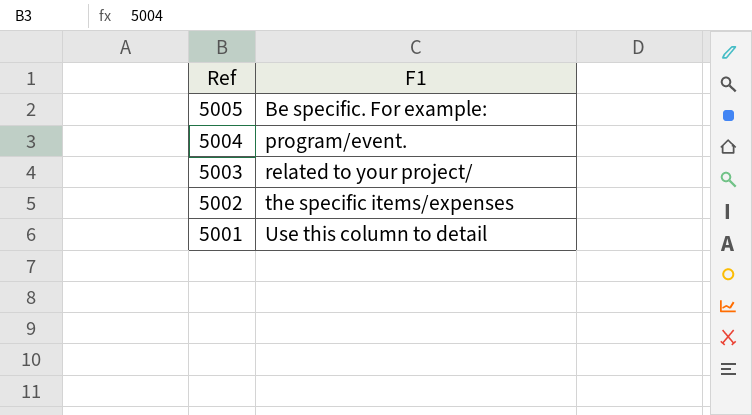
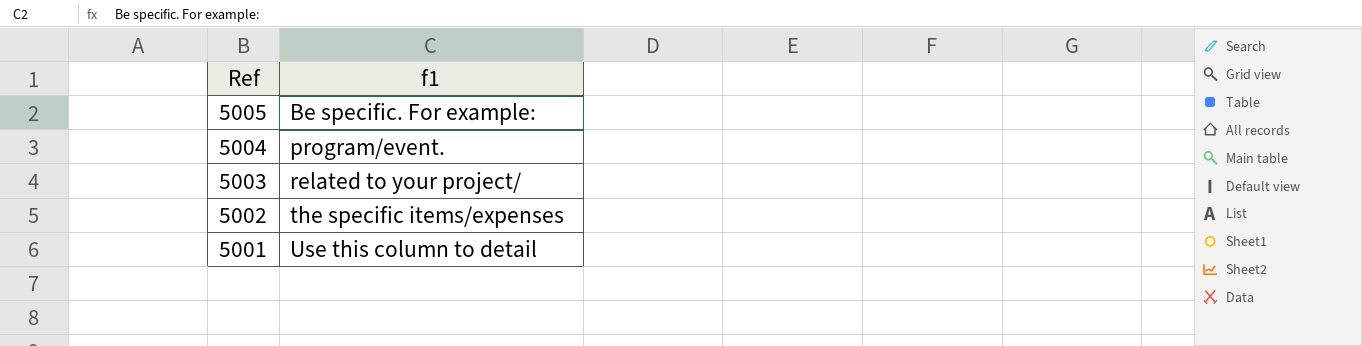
column name: F1 -> f1

